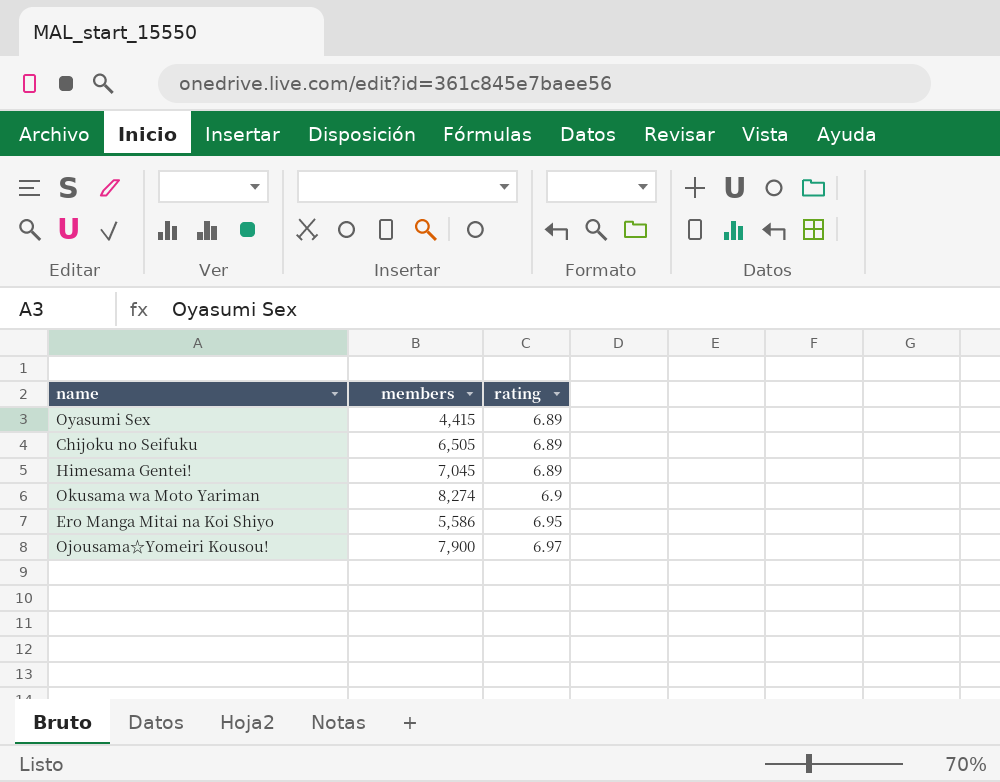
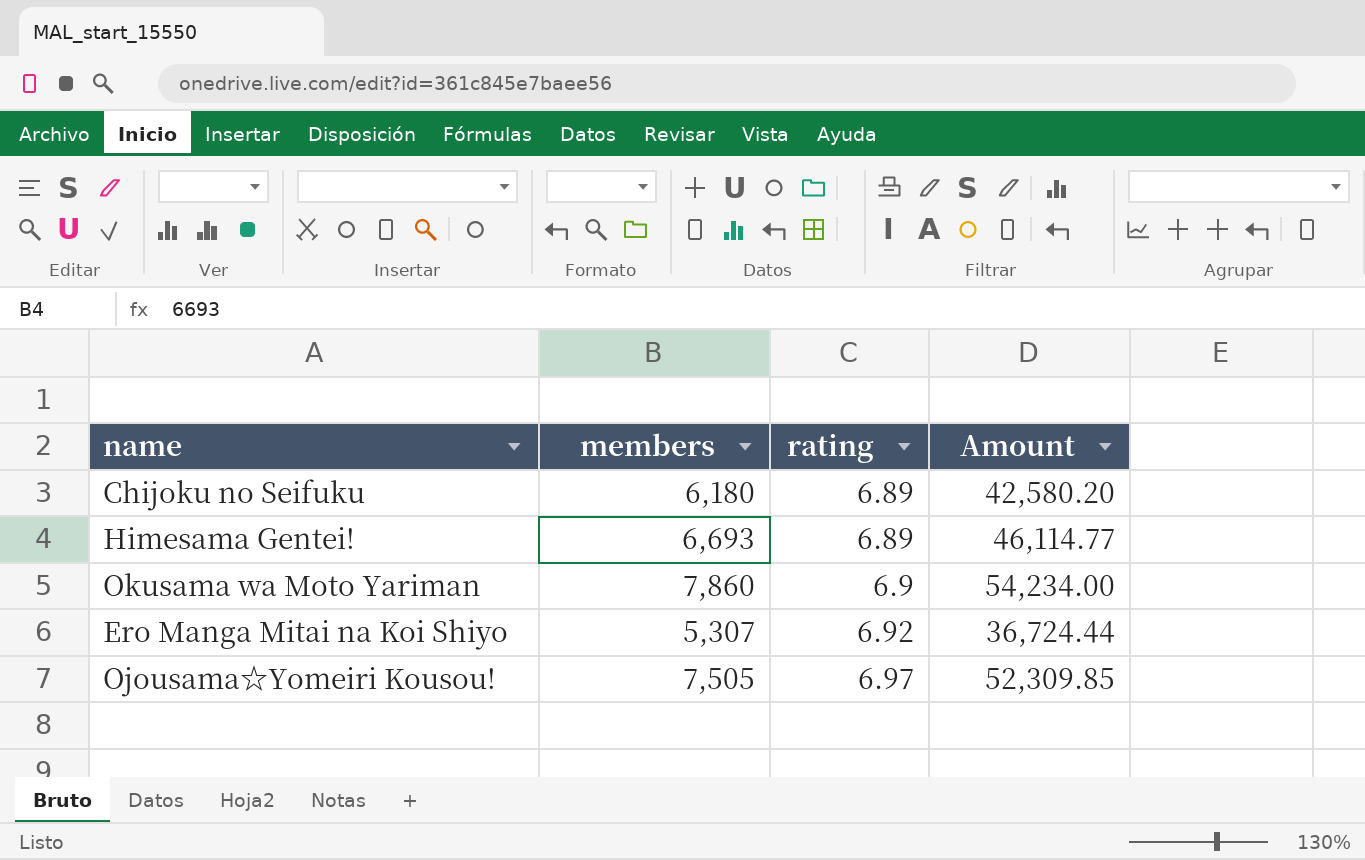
column Amount | formula: none -> [members] * [rating]
row Oyasumi Sex: 4,415 | 6.89 -> none
Chijoku no Seifuku | members: 6,505 -> 6,180
Himesama Gentei! | members: 7,045 -> 6,693
Okusama wa Moto Yariman | members: 8,274 -> 7,860
Ero Manga Mitai na Koi Shiyo | members: 5,586 -> 5,307
Ero Manga Mitai na Koi Shiyo | rating: 6.95 -> 6.92
Ojousama☆Yomeiri Kousou! | members: 7,900 -> 7,505

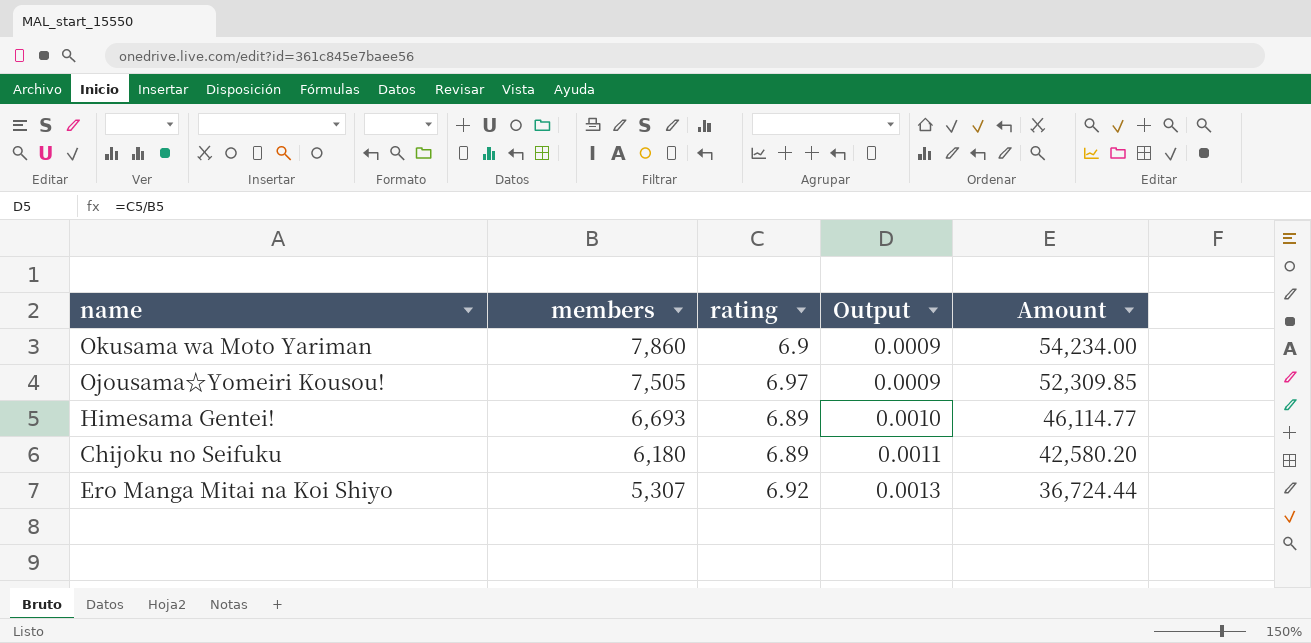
row order: rating ascending -> members descending
column Output | formula: none -> [rating] / [members]

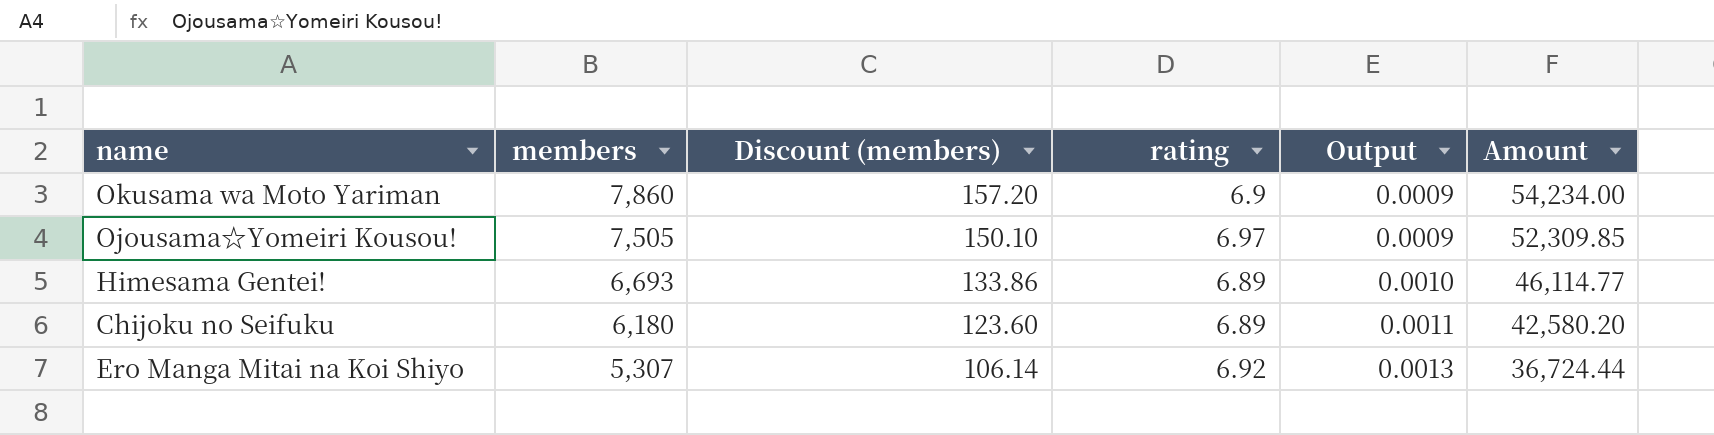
column Discount (members) | formula: none -> [members] * 0.02

